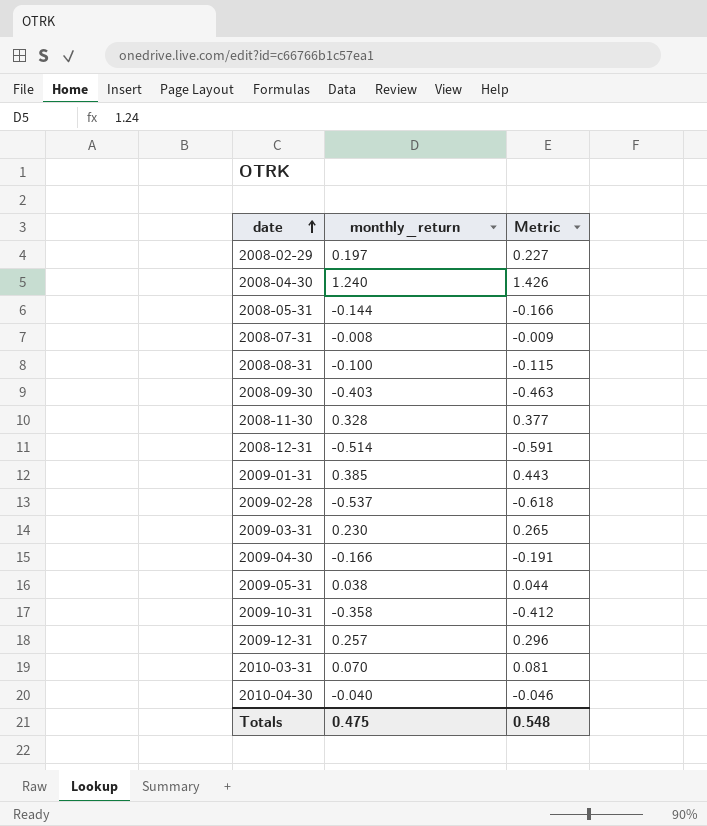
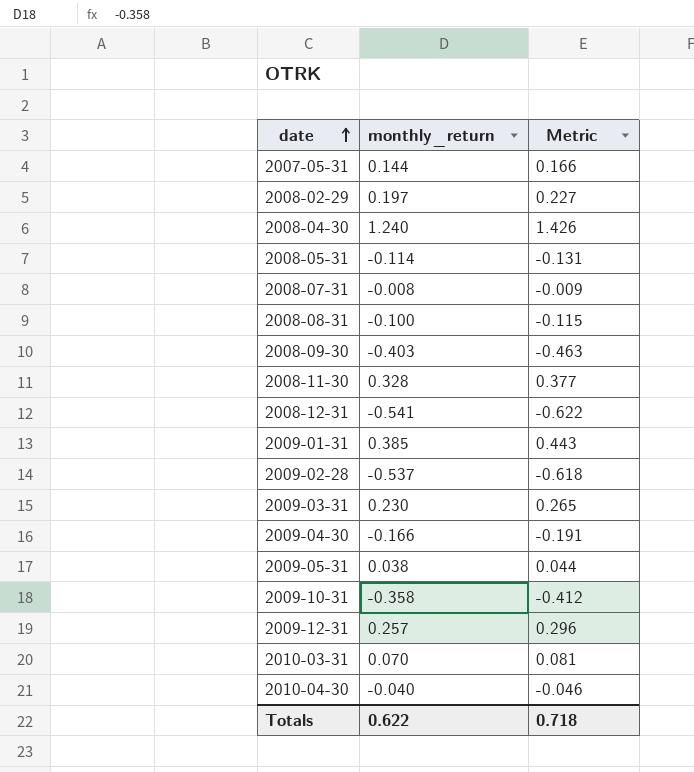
row 2007-05-31: none -> 0.144 | 0.166
2008-05-31 | monthly_return: -0.144 -> -0.114
2008-05-31 | Metric: -0.166 -> -0.131
2008-12-31 | monthly_return: -0.514 -> -0.541
2008-12-31 | Metric: -0.591 -> -0.622
Totals | monthly_return: 0.475 -> 0.622
Totals | Metric: 0.548 -> 0.718

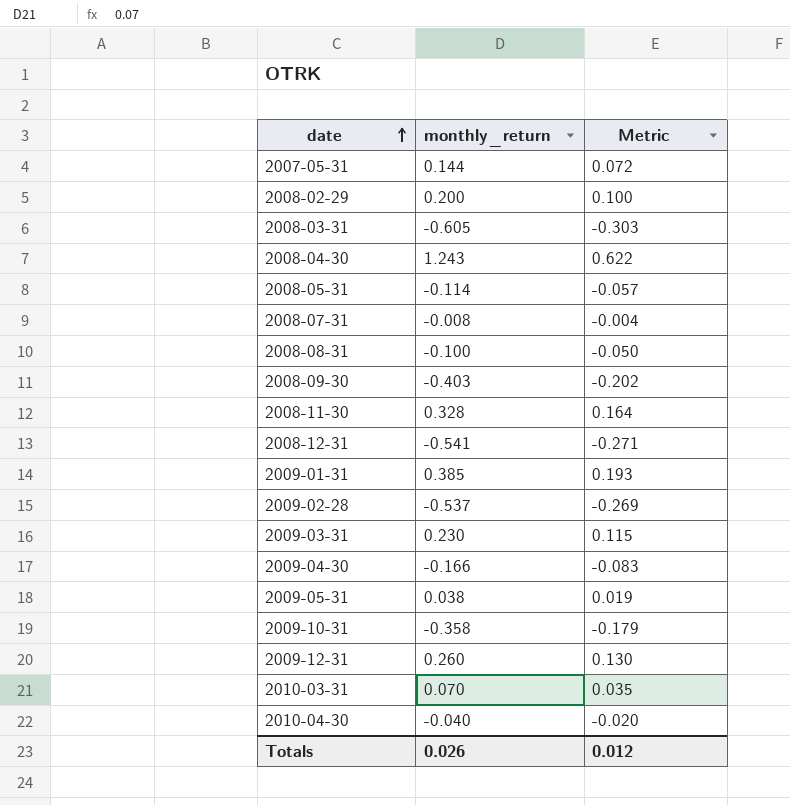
column Metric | formula: [monthly_return] * 1.15 -> [monthly_return] * 0.5
2008-02-29 | monthly_return: 0.197 -> 0.200
row 2008-03-31: none -> -0.605 | -0.303
2008-04-30 | monthly_return: 1.240 -> 1.243
2009-12-31 | monthly_return: 0.257 -> 0.260
Totals | monthly_return: 0.622 -> 0.026
Totals | Metric: 0.718 -> 0.012

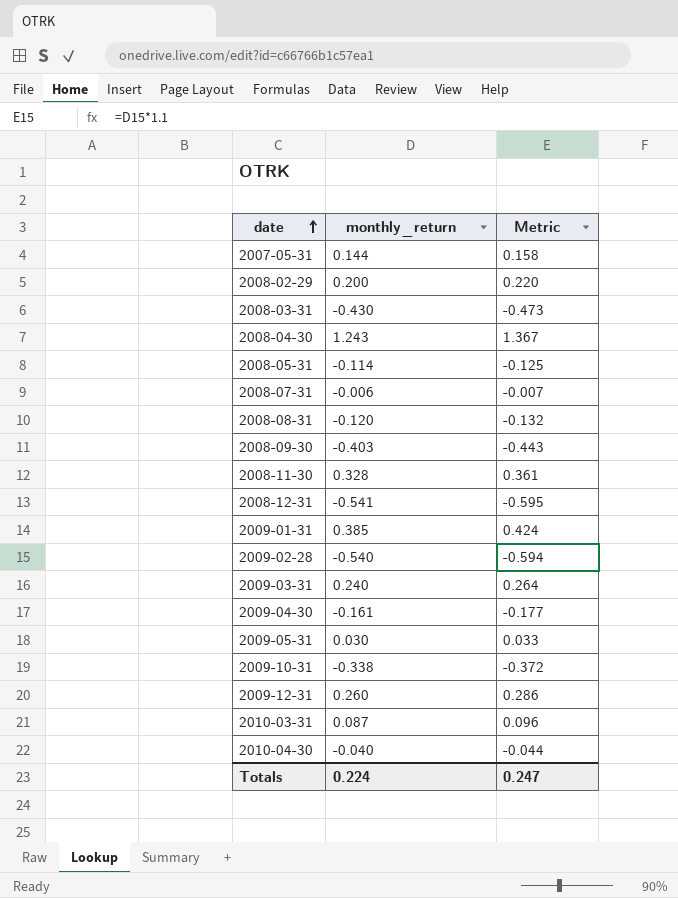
column Metric | formula: [monthly_return] * 0.5 -> [monthly_return] * 1.1
2008-03-31 | monthly_return: -0.605 -> -0.430
2008-07-31 | monthly_return: -0.008 -> -0.006
2008-08-31 | monthly_return: -0.100 -> -0.120
2009-02-28 | monthly_return: -0.537 -> -0.540
2009-03-31 | monthly_return: 0.230 -> 0.240
2009-04-30 | monthly_return: -0.166 -> -0.161
2009-05-31 | monthly_return: 0.038 -> 0.030
2009-10-31 | monthly_return: -0.358 -> -0.338
2010-03-31 | monthly_return: 0.070 -> 0.087
Totals | monthly_return: 0.026 -> 0.224
Totals | Metric: 0.012 -> 0.247

